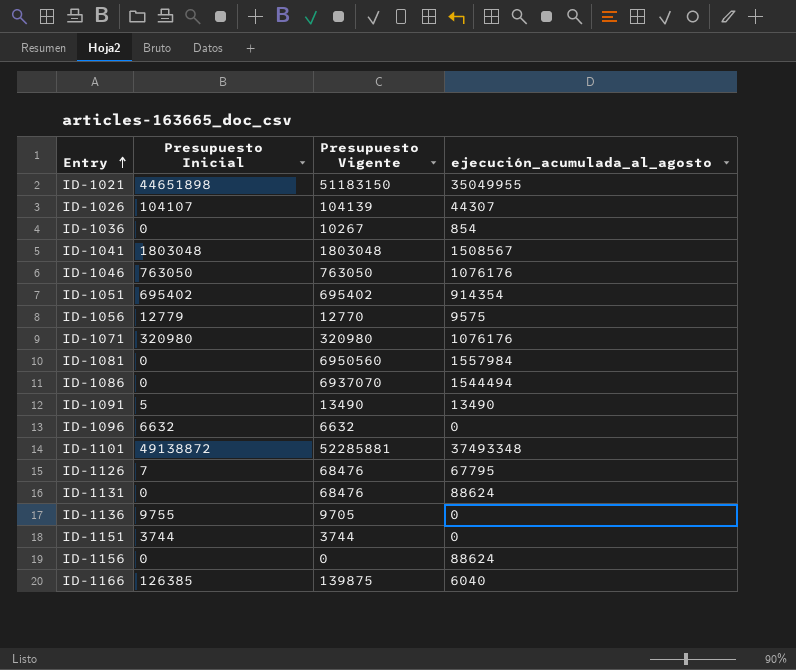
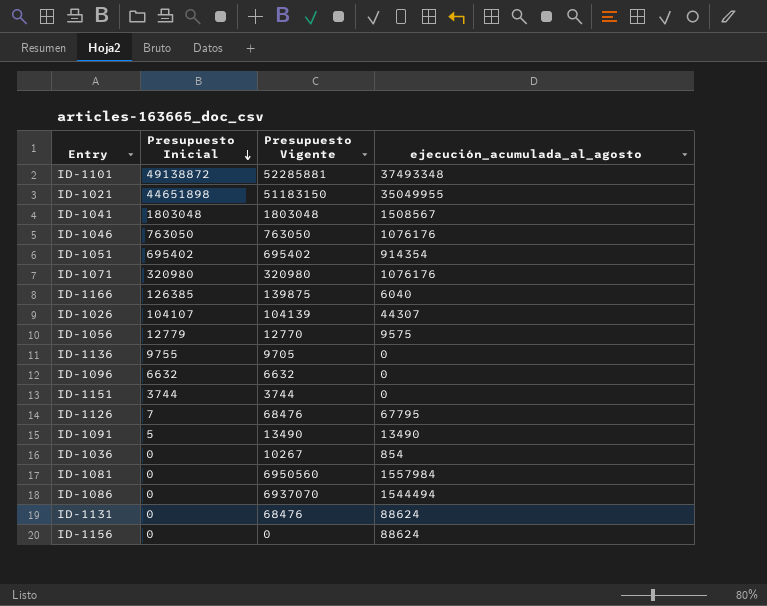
row order: Entry ascending -> Presupuesto Inicial descending

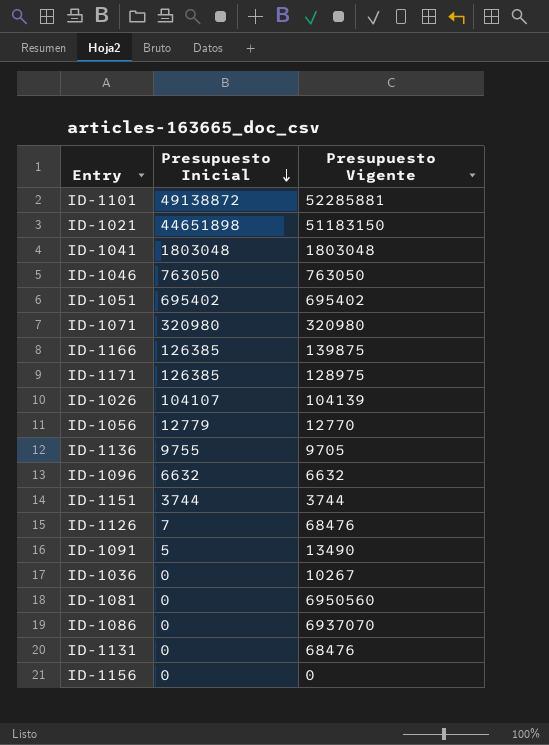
column ejecución_acumulada_al_agosto | position: 4 -> none
row ID-1171: none -> 126385 | 128975

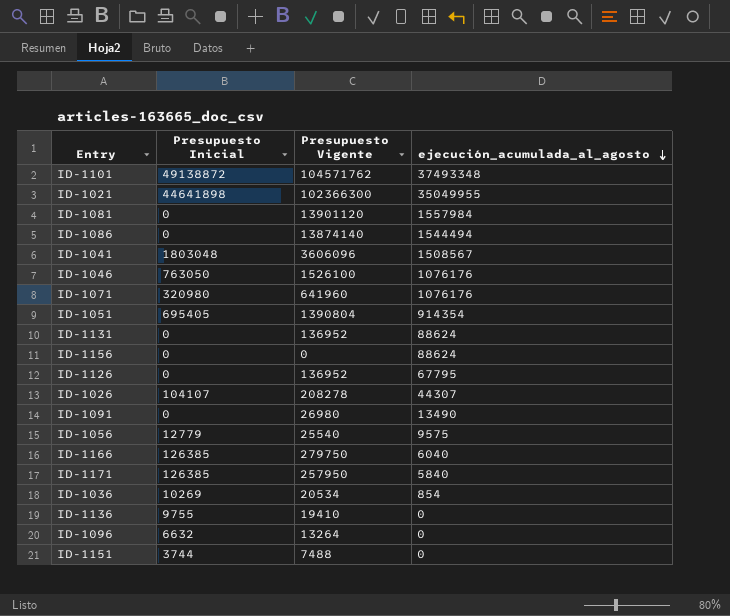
row order: Presupuesto Inicial descending -> ejecución_acumulada_al_agosto descending
column ejecución_acumulada_al_agosto | position: none -> 4
ID-1101 | Presupuesto Vigente: 52285881 -> 104571762
ID-1021 | Presupuesto Inicial: 44651898 -> 44641898
ID-1021 | Presupuesto Vigente: 51183150 -> 102366300
ID-1081 | Presupuesto Vigente: 6950560 -> 13901120
ID-1086 | Presupuesto Vigente: 6937070 -> 13874140
ID-1041 | Presupuesto Vigente: 1803048 -> 3606096
ID-1046 | Presupuesto Vigente: 763050 -> 1526100
ID-1071 | Presupuesto Vigente: 320980 -> 641960
ID-1051 | Presupuesto Inicial: 695402 -> 695405
ID-1051 | Presupuesto Vigente: 695402 -> 1390804
ID-1131 | Presupuesto Vigente: 68476 -> 136952
ID-1126 | Presupuesto Inicial: 7 -> 0
ID-1126 | Presupuesto Vigente: 68476 -> 136952
ID-1026 | Presupuesto Vigente: 104139 -> 208278
ID-1091 | Presupuesto Inicial: 5 -> 0
ID-1091 | Presupuesto Vigente: 13490 -> 26980
ID-1056 | Presupuesto Vigente: 12770 -> 25540
ID-1166 | Presupuesto Vigente: 139875 -> 279750
ID-1171 | Presupuesto Vigente: 128975 -> 257950
ID-1036 | Presupuesto Inicial: 0 -> 10269
ID-1036 | Presupuesto Vigente: 10267 -> 20534
ID-1136 | Presupuesto Vigente: 9705 -> 19410
ID-1096 | Presupuesto Vigente: 6632 -> 13264
ID-1151 | Presupuesto Vigente: 3744 -> 7488

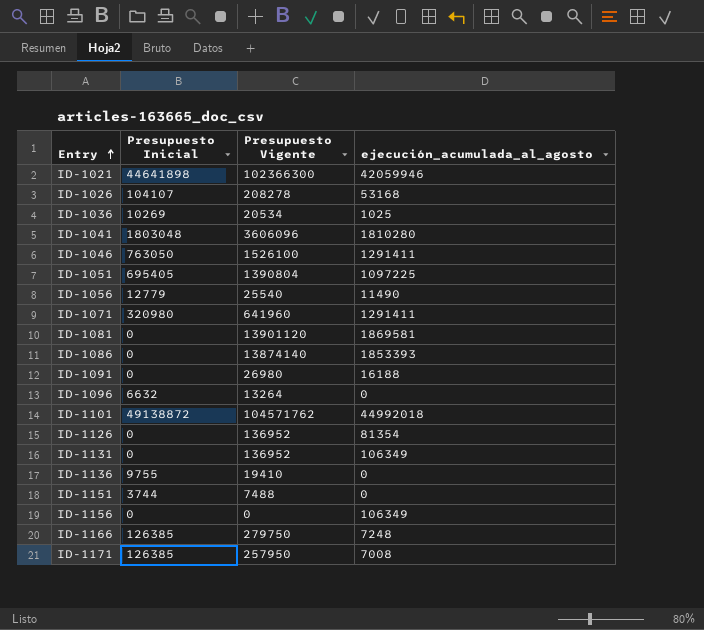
row order: ejecución_acumulada_al_agosto descending -> Entry ascending
ID-1021 | ejecución_acumulada_al_agosto: 35049955 -> 42059946
ID-1026 | ejecución_acumulada_al_agosto: 44307 -> 53168
ID-1036 | ejecución_acumulada_al_agosto: 854 -> 1025
ID-1041 | ejecución_acumulada_al_agosto: 1508567 -> 1810280
ID-1046 | ejecución_acumulada_al_agosto: 1076176 -> 1291411
ID-1051 | ejecución_acumulada_al_agosto: 914354 -> 1097225
ID-1056 | ejecución_acumulada_al_agosto: 9575 -> 11490
ID-1071 | ejecución_acumulada_al_agosto: 1076176 -> 1291411
ID-1081 | ejecución_acumulada_al_agosto: 1557984 -> 1869581
ID-1086 | ejecución_acumulada_al_agosto: 1544494 -> 1853393
ID-1091 | ejecución_acumulada_al_agosto: 13490 -> 16188
ID-1101 | ejecución_acumulada_al_agosto: 37493348 -> 44992018
ID-1126 | ejecución_acumulada_al_agosto: 67795 -> 81354
ID-1131 | ejecución_acumulada_al_agosto: 88624 -> 106349
ID-1156 | ejecución_acumulada_al_agosto: 88624 -> 106349
ID-1166 | ejecución_acumulada_al_agosto: 6040 -> 7248
ID-1171 | ejecución_acumulada_al_agosto: 5840 -> 7008

